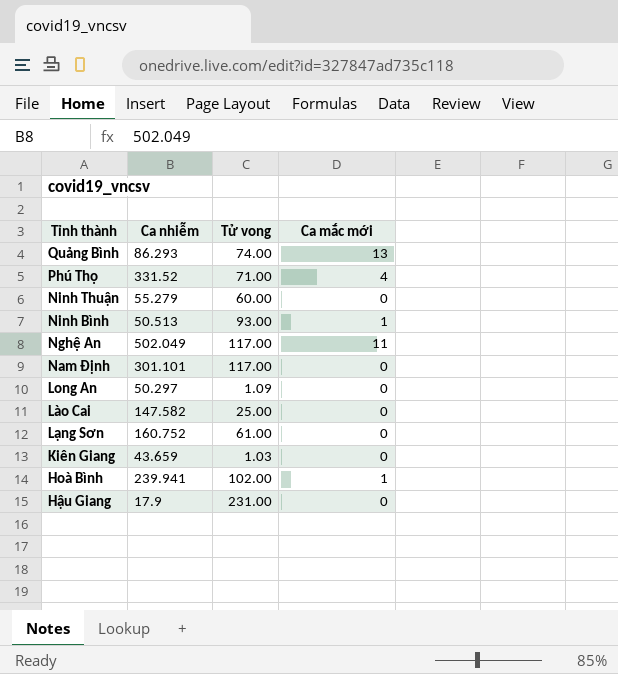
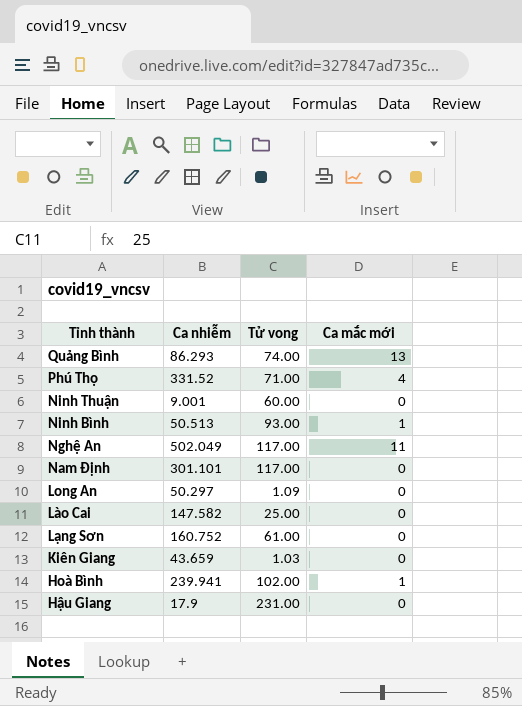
Ninh Thuận | Ca nhiễm: 55.279 -> 9.001

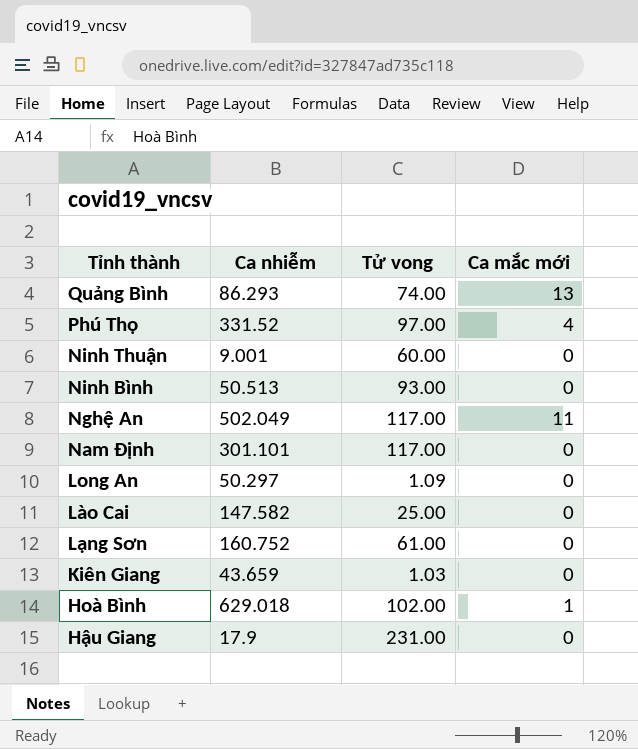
Phú Thọ | Tử vong: 71.00 -> 97.00
Ninh Bình | Ca mắc mới: 1 -> 0
Hoà Bình | Ca nhiễm: 239.941 -> 629.018

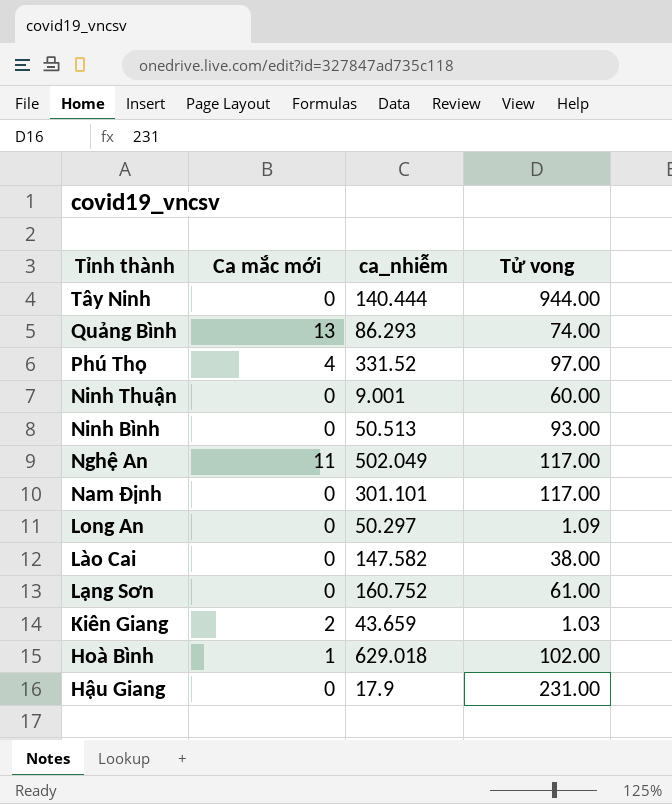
column Ca mắc mới | position: 4 -> 2
column name: Ca nhiễm -> ca_nhiễm
row Tây Ninh: none -> 0 | 140.444 | 944.00
Lào Cai | Tử vong: 25.00 -> 38.00
Kiên Giang | Ca mắc mới: 0 -> 2

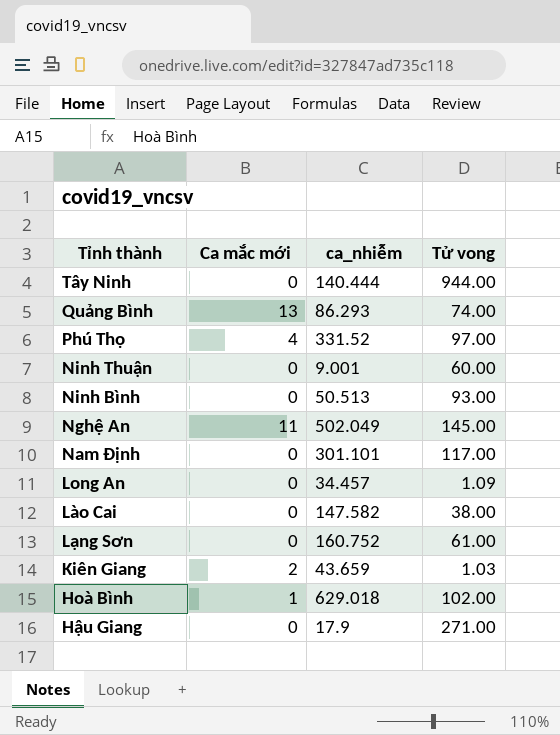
Nghệ An | Tử vong: 117.00 -> 145.00
Long An | ca_nhiễm: 50.297 -> 34.457
Hậu Giang | Tử vong: 231.00 -> 271.00

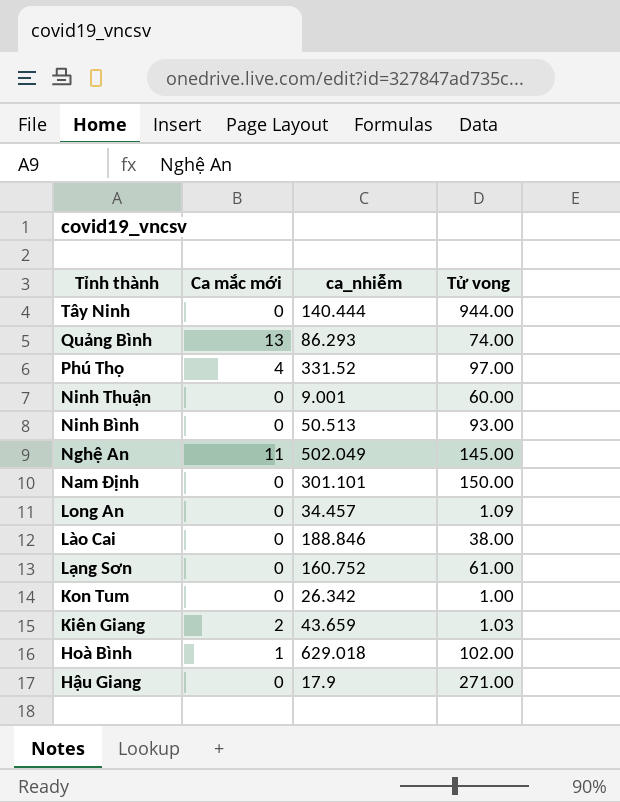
Nam Định | Tử vong: 117.00 -> 150.00
Lào Cai | ca_nhiễm: 147.582 -> 188.846
row Kon Tum: none -> 0 | 26.342 | 1.00

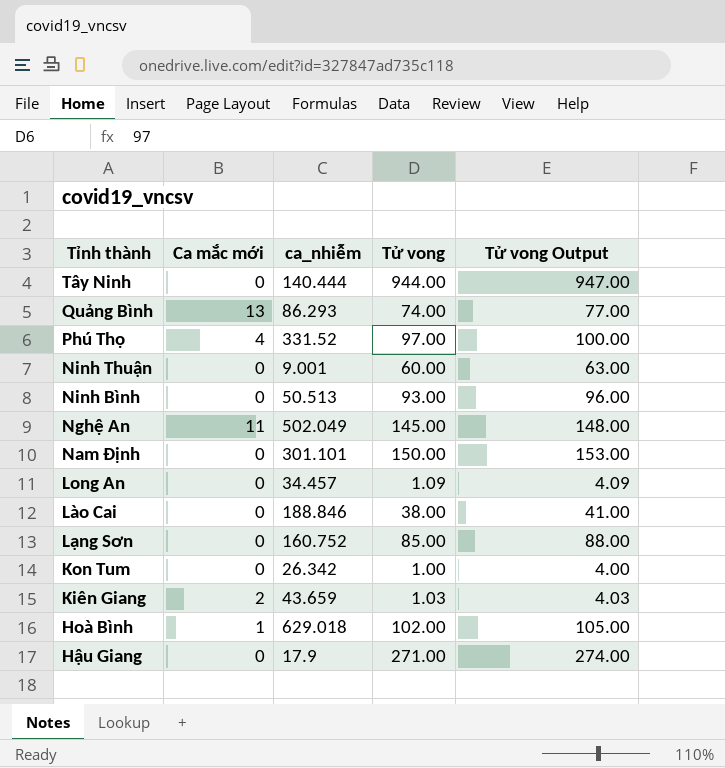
column Tử vong Output | formula: none -> [Tử vong] + 3
Lạng Sơn | Tử vong: 61.00 -> 85.00

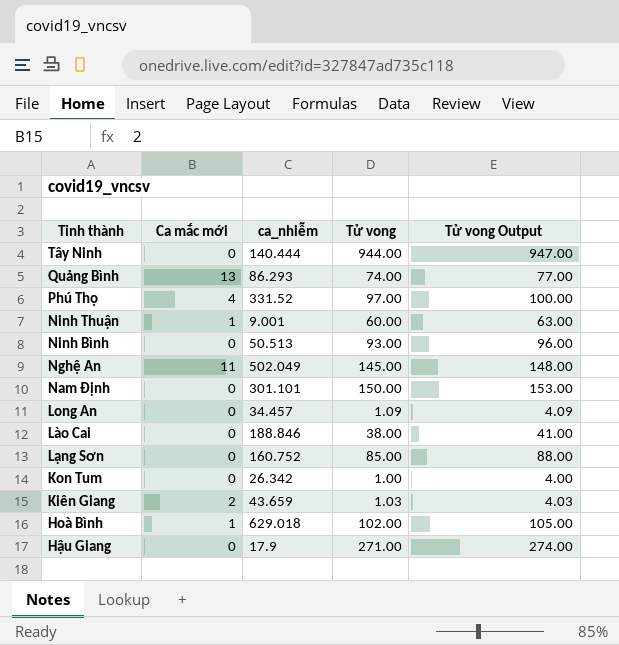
Ninh Thuận | Ca mắc mới: 0 -> 1

